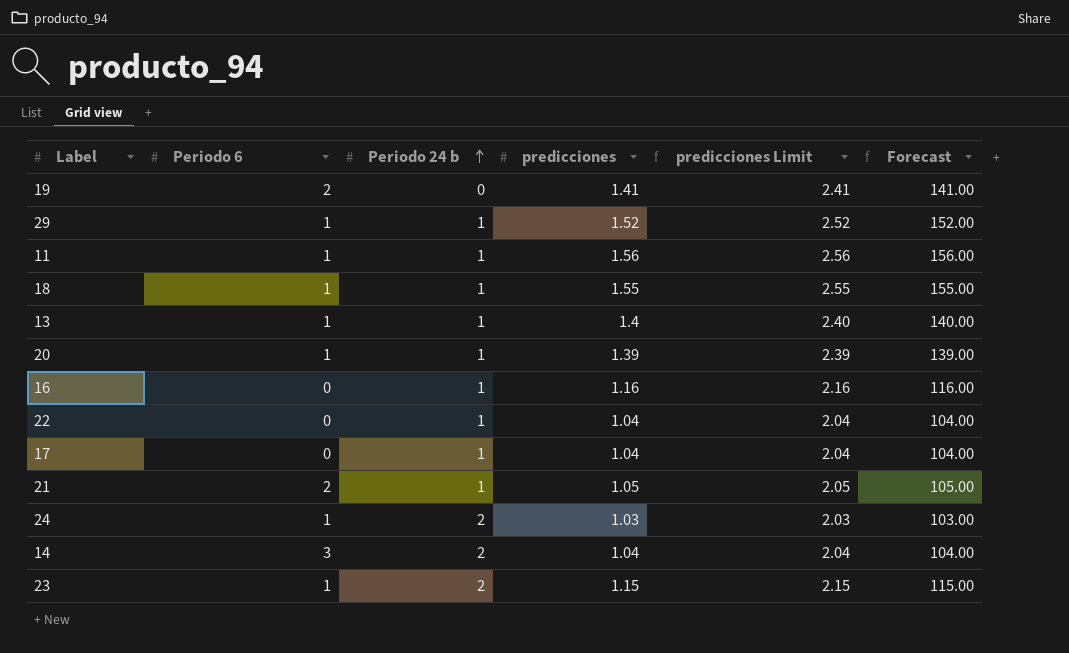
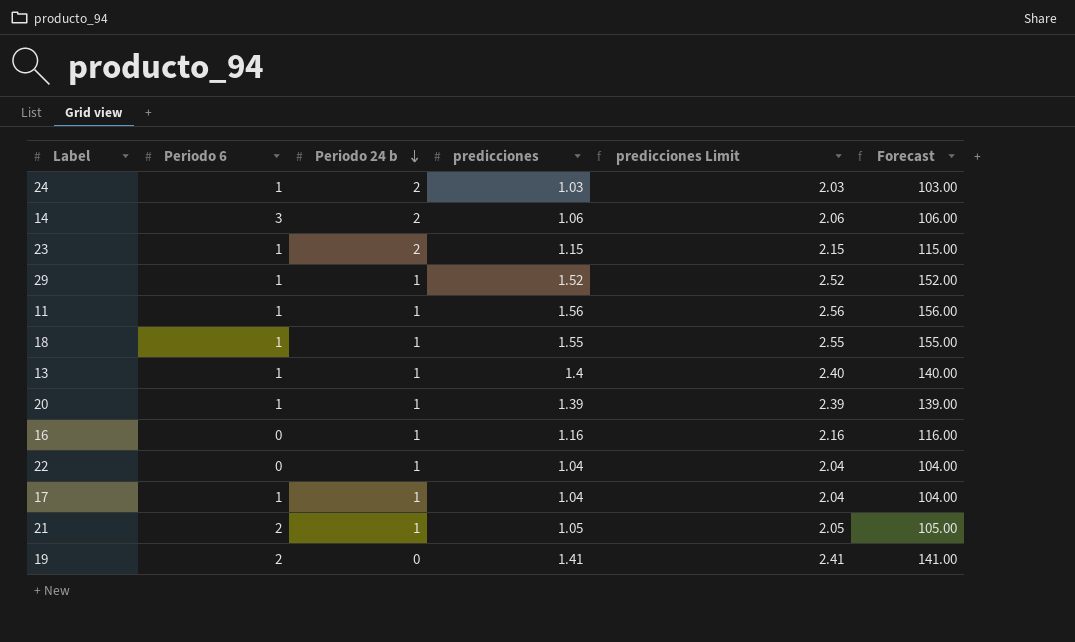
row order: Periodo 24 b ascending -> Periodo 24 b descending
14 | predicciones: 1.04 -> 1.06
14 | predicciones Limit: 2.04 -> 2.06
14 | Forecast: 104.00 -> 106.00
17 | Periodo 6: 0 -> 1

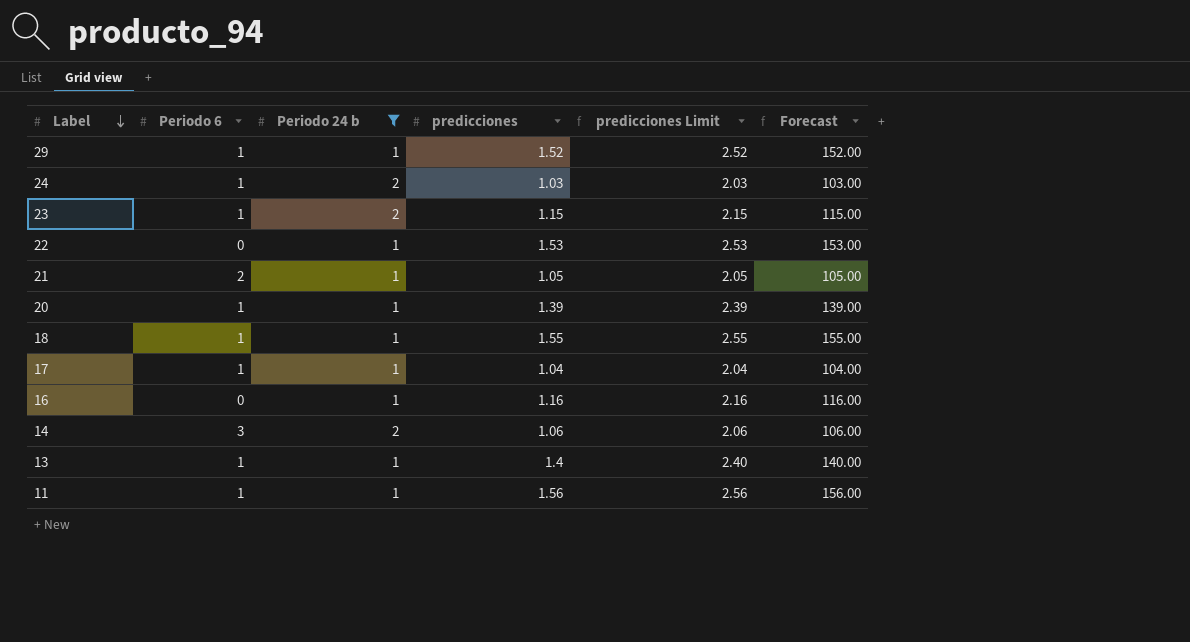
filter: none -> Periodo 24 b != 0
row order: Periodo 24 b descending -> Label descending
22 | predicciones: 1.04 -> 1.53
22 | predicciones Limit: 2.04 -> 2.53
22 | Forecast: 104.00 -> 153.00

